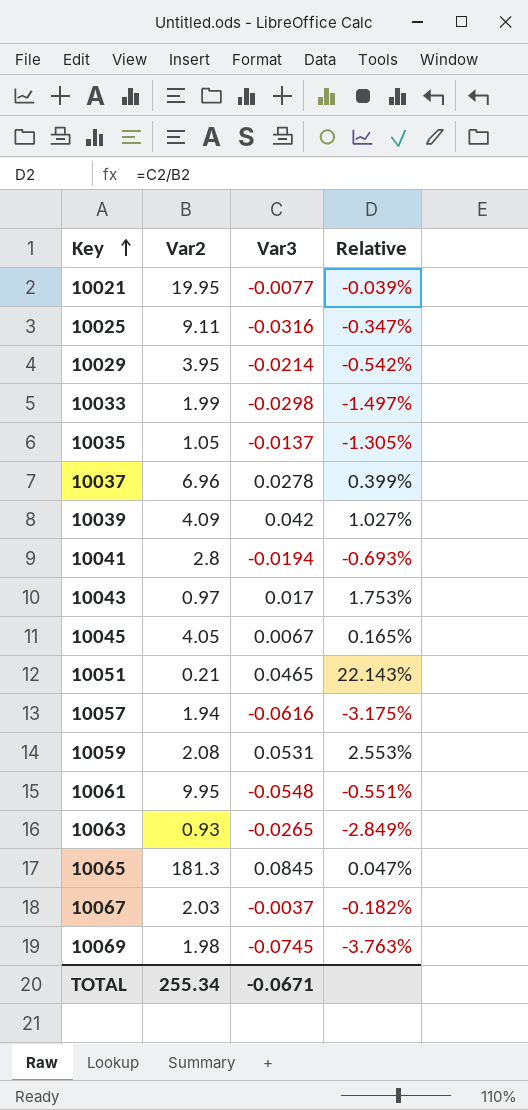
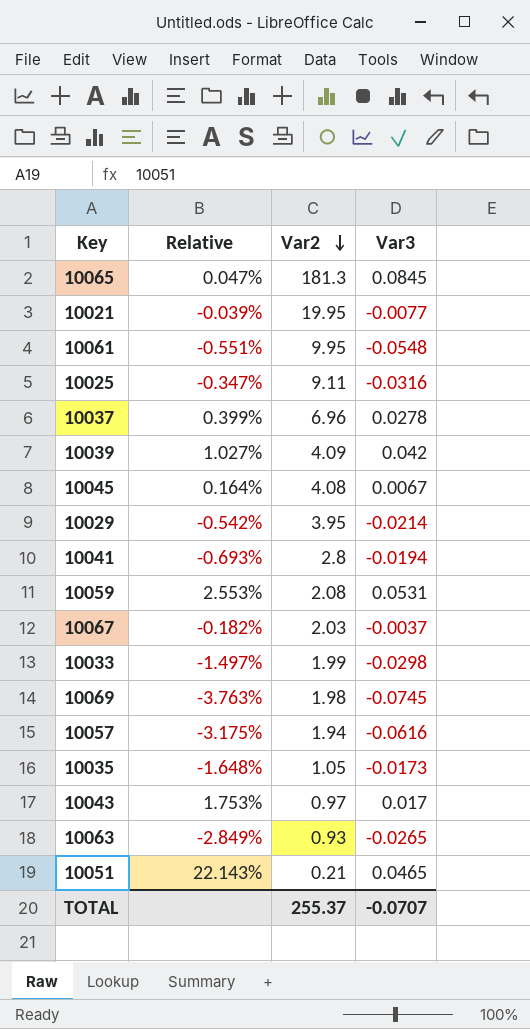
row order: Key ascending -> Var2 descending
column Relative | position: 4 -> 2
10045 | Relative: 0.165% -> 0.164%
10045 | Var2: 4.05 -> 4.08
10035 | Relative: -1.305% -> -1.648%
10035 | Var3: -0.0137 -> -0.0173
TOTAL | Var2: 255.34 -> 255.37
TOTAL | Var3: -0.0671 -> -0.0707

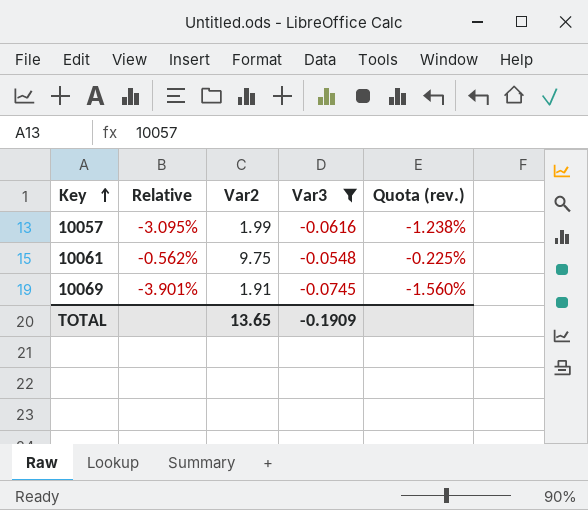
filter: none -> Var3 <= -0.0548
row order: Var2 descending -> Key ascending
column Quota (rev.) | formula: none -> [Relative] * 0.4
10057 | Relative: -3.175% -> -3.095%
10057 | Var2: 1.94 -> 1.99
10061 | Relative: -0.551% -> -0.562%
10061 | Var2: 9.95 -> 9.75
10069 | Relative: -3.763% -> -3.901%
10069 | Var2: 1.98 -> 1.91
TOTAL | Var2: 255.37 -> 13.65
TOTAL | Var3: -0.0707 -> -0.1909

